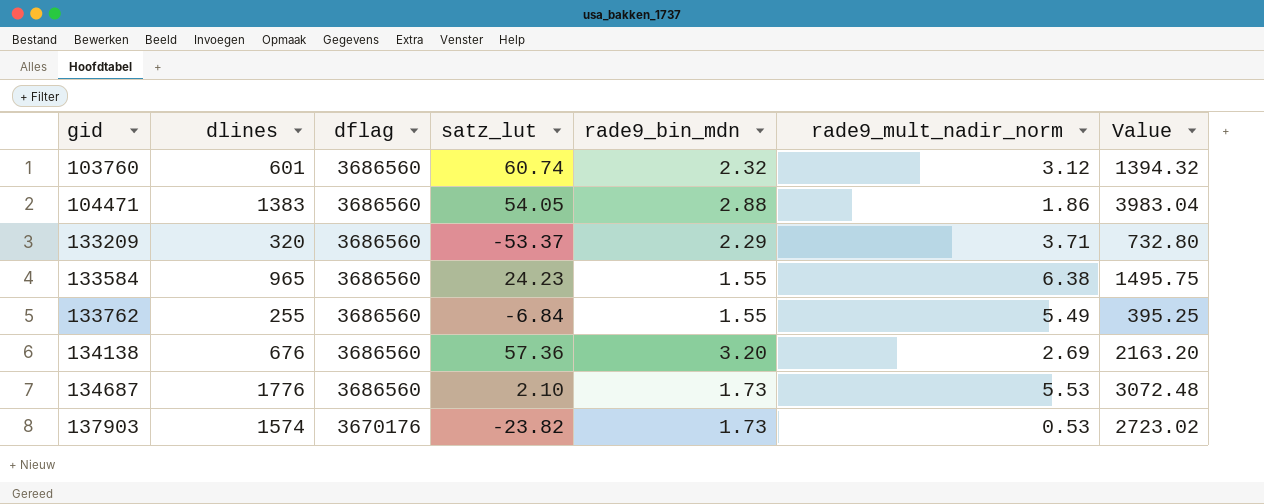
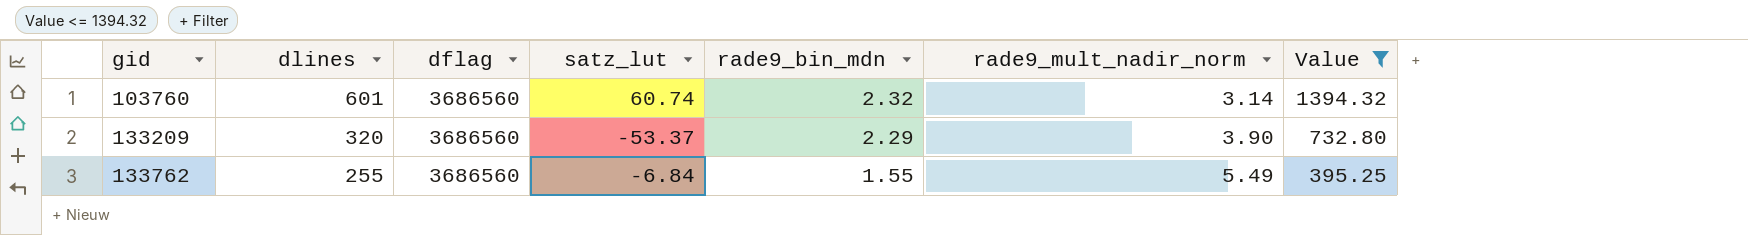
filter: none -> Value <= 1394.32
103760 | rade9_mult_nadir_norm: 3.12 -> 3.14
133209 | rade9_mult_nadir_norm: 3.71 -> 3.90

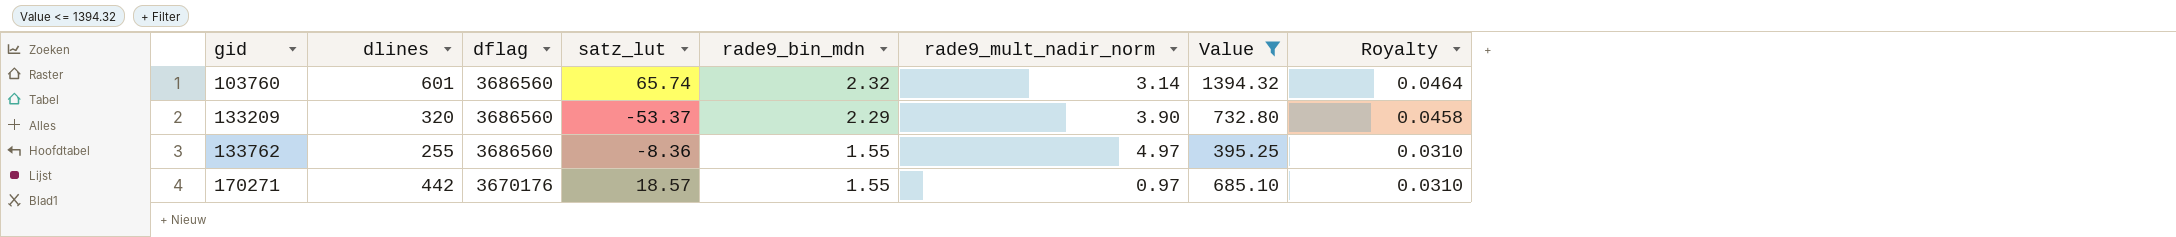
column Royalty | formula: none -> [rade9_bin_mdn] * 0.02
103760 | satz_lut: 60.74 -> 65.74
133762 | satz_lut: -6.84 -> -8.36
133762 | rade9_mult_nadir_norm: 5.49 -> 4.97
row 170271: none -> 442 | 3670176 | 18.57 | 1.55 | 0.97 | 685.10 | 0.0310

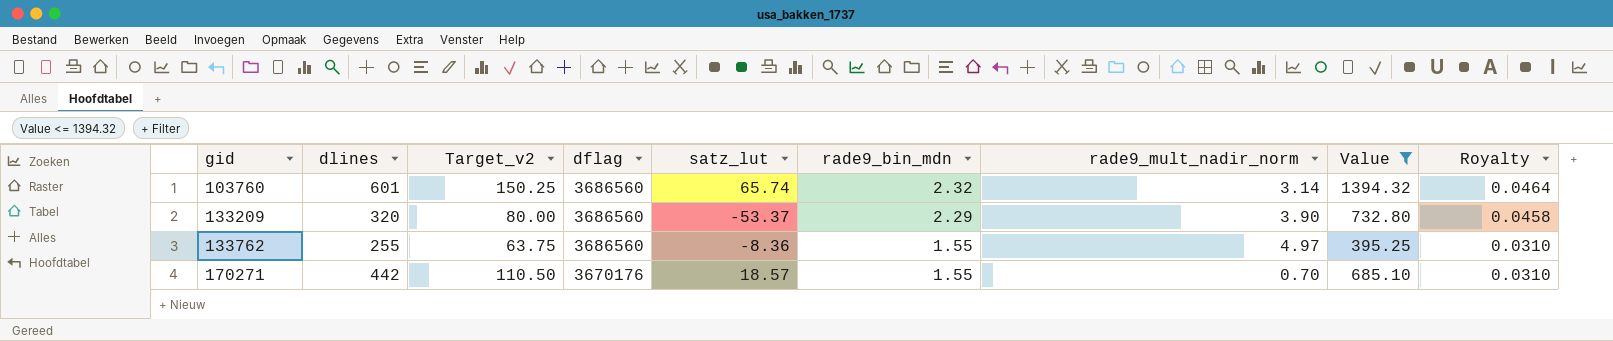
column Target_v2 | formula: none -> [dlines] * 0.25
170271 | rade9_mult_nadir_norm: 0.97 -> 0.70

